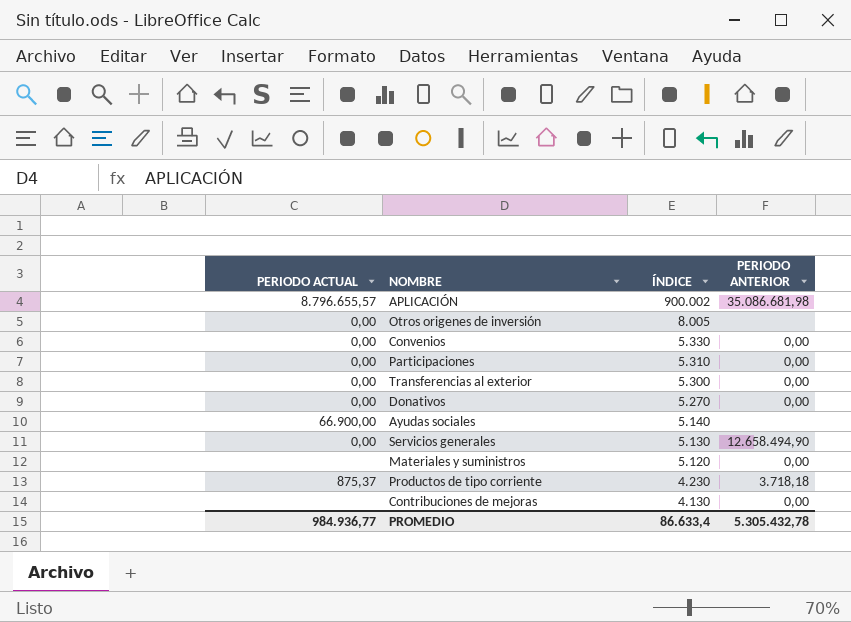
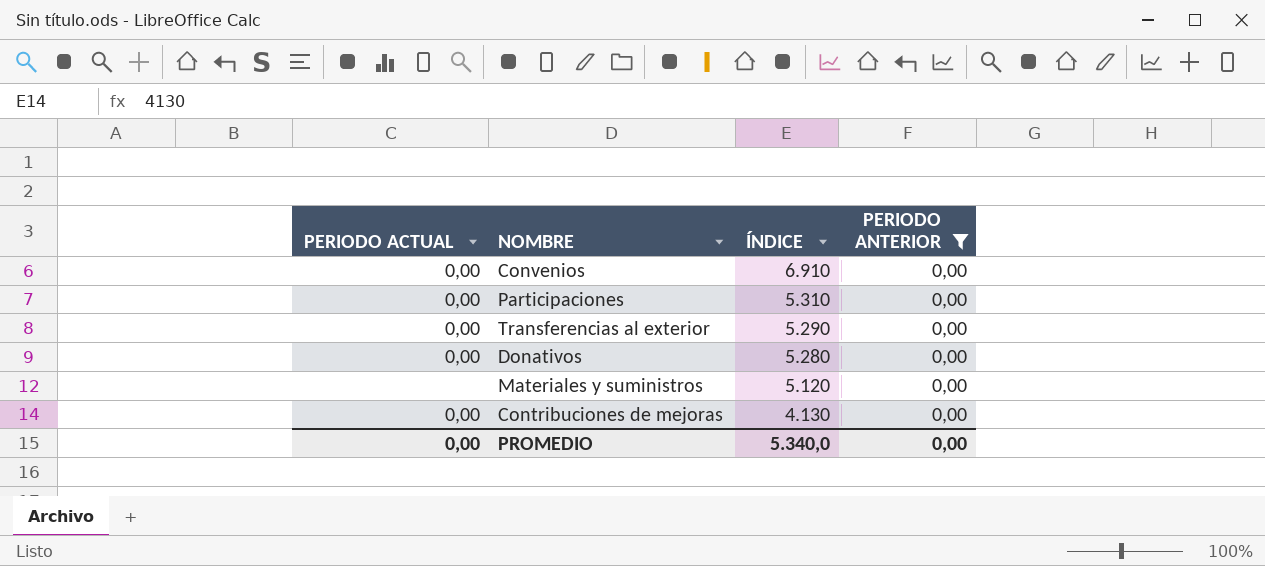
filter: none -> PERIODO ANTERIOR = 0,00
Convenios | ÍNDICE: 5.330 -> 6.910
Transferencias al exterior | ÍNDICE: 5.300 -> 5.290
Donativos | ÍNDICE: 5.270 -> 5.280
Contribuciones de mejoras | PERIODO ACTUAL: none -> 0,00
PROMEDIO | PERIODO ACTUAL: 984.936,77 -> 0,00
PROMEDIO | ÍNDICE: 86.633,4 -> 5.340,0
PROMEDIO | PERIODO ANTERIOR: 5.305.432,78 -> 0,00

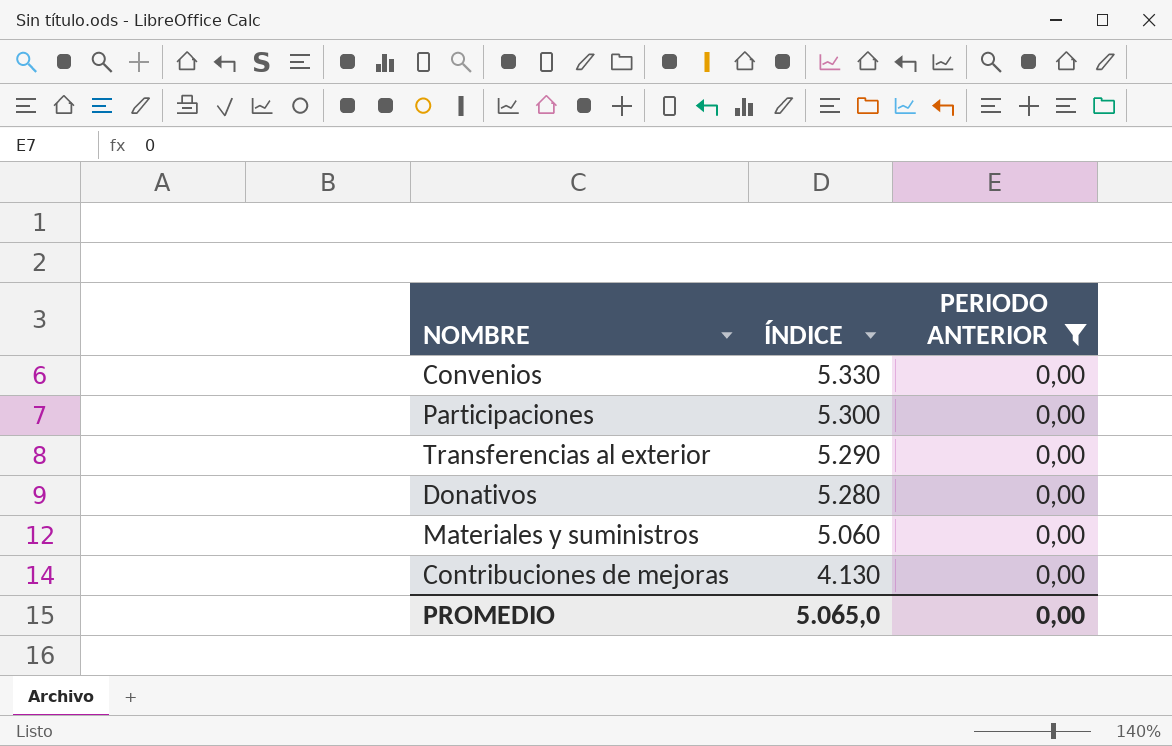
column PERIODO ACTUAL | position: 1 -> none
Convenios | ÍNDICE: 6.910 -> 5.330
Participaciones | ÍNDICE: 5.310 -> 5.300
Materiales y suministros | ÍNDICE: 5.120 -> 5.060
PROMEDIO | ÍNDICE: 5.340,0 -> 5.065,0

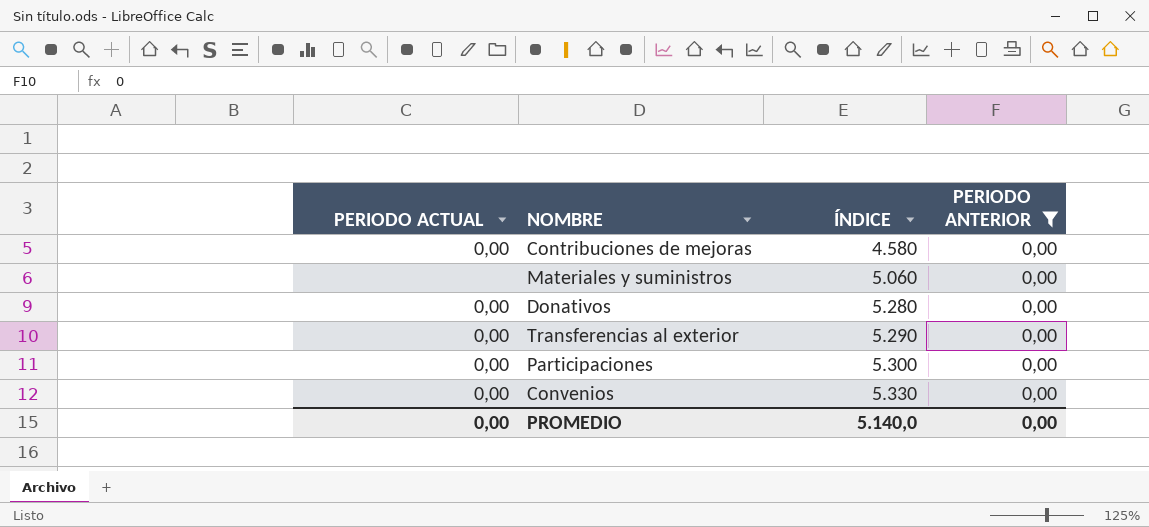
row order: ÍNDICE descending -> ÍNDICE ascending
column PERIODO ACTUAL | position: none -> 1
Contribuciones de mejoras | ÍNDICE: 4.130 -> 4.580
PROMEDIO | ÍNDICE: 5.065,0 -> 5.140,0

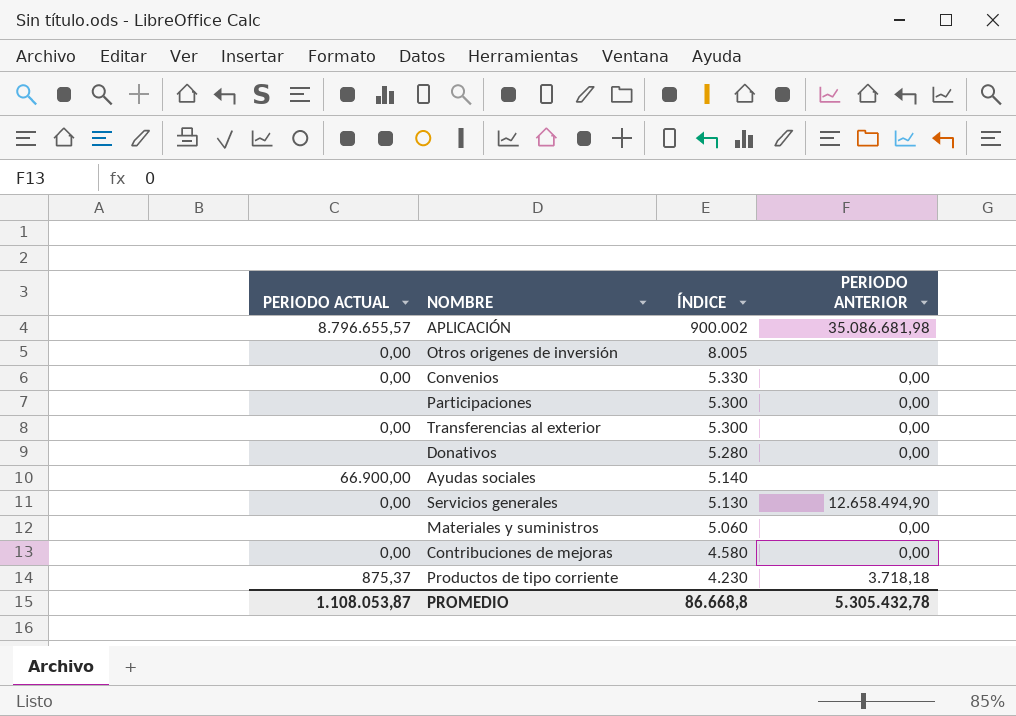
filter: PERIODO ANTERIOR = 0,00 -> none
row order: ÍNDICE ascending -> ÍNDICE descending
Participaciones | PERIODO ACTUAL: 0,00 -> none
Transferencias al exterior | ÍNDICE: 5.290 -> 5.300
Donativos | PERIODO ACTUAL: 0,00 -> none
PROMEDIO | PERIODO ACTUAL: 0,00 -> 1.108.053,87
PROMEDIO | ÍNDICE: 5.140,0 -> 86.668,8
PROMEDIO | PERIODO ANTERIOR: 0,00 -> 5.305.432,78

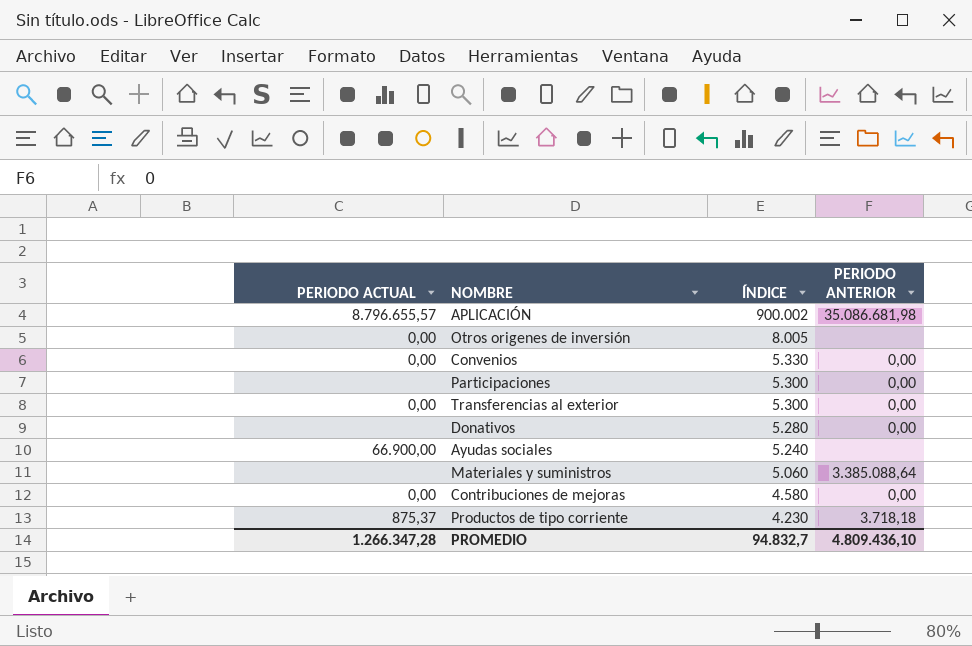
row Servicios generales: 0,00 | 5.130 | 12.658.494,90 -> none
Ayudas sociales | ÍNDICE: 5.140 -> 5.240
Materiales y suministros | PERIODO ANTERIOR: 0,00 -> 3.385.088,64
PROMEDIO | PERIODO ACTUAL: 1.108.053,87 -> 1.266.347,28
PROMEDIO | ÍNDICE: 86.668,8 -> 94.832,7
PROMEDIO | PERIODO ANTERIOR: 5.305.432,78 -> 4.809.436,10

